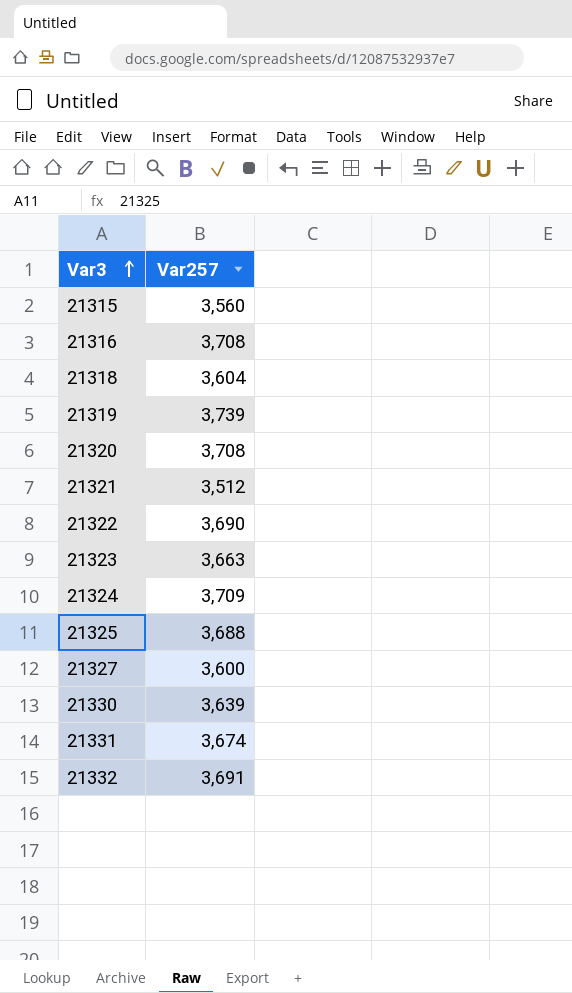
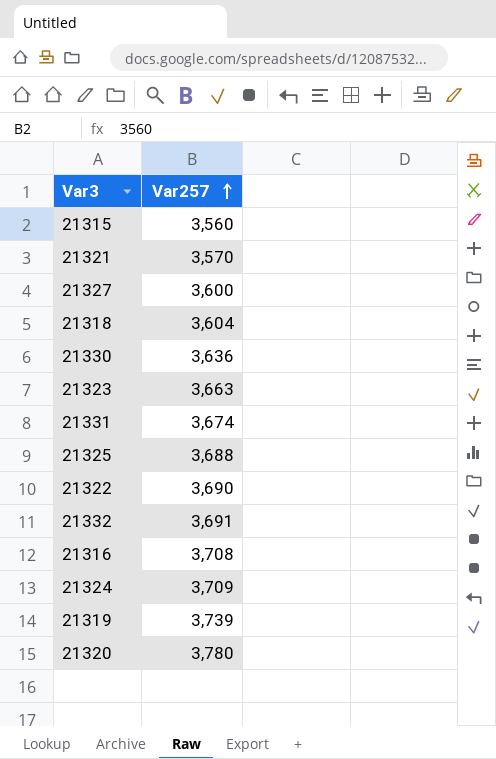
row order: Var3 ascending -> Var257 ascending
21321 | Var257: 3,512 -> 3,570
21330 | Var257: 3,639 -> 3,636
21320 | Var257: 3,708 -> 3,780

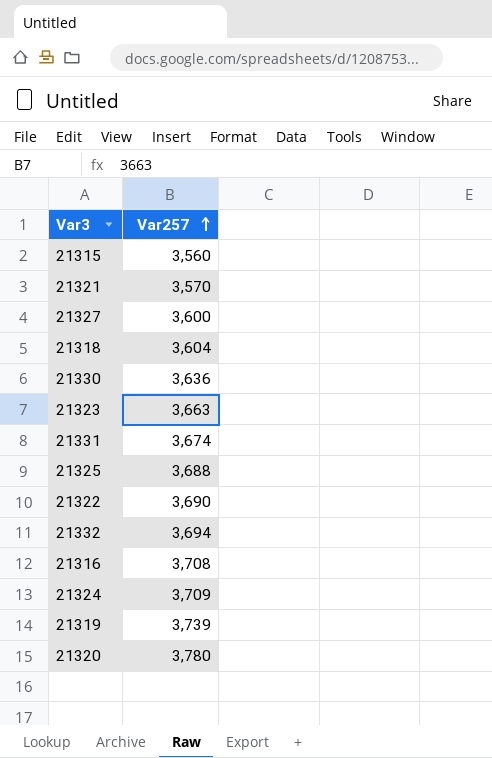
21332 | Var257: 3,691 -> 3,694

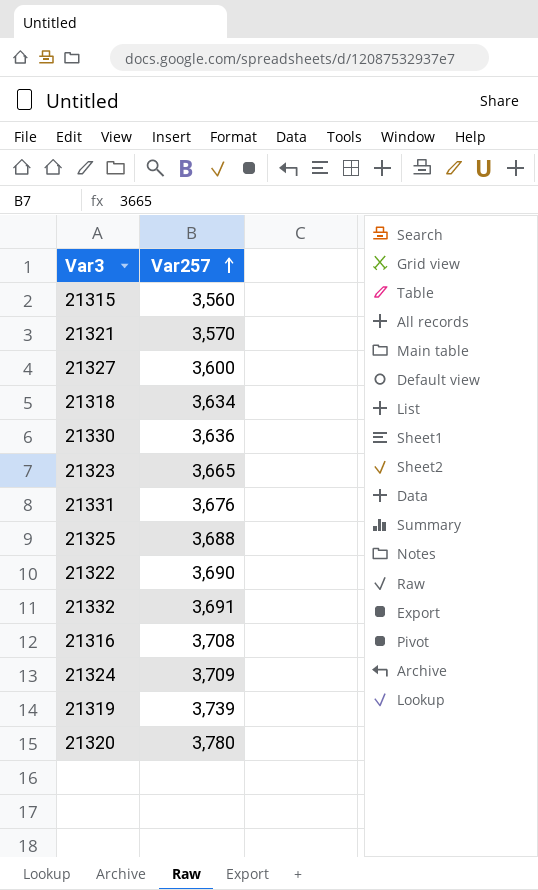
21318 | Var257: 3,604 -> 3,634
21323 | Var257: 3,663 -> 3,665
21331 | Var257: 3,674 -> 3,676
21332 | Var257: 3,694 -> 3,691

